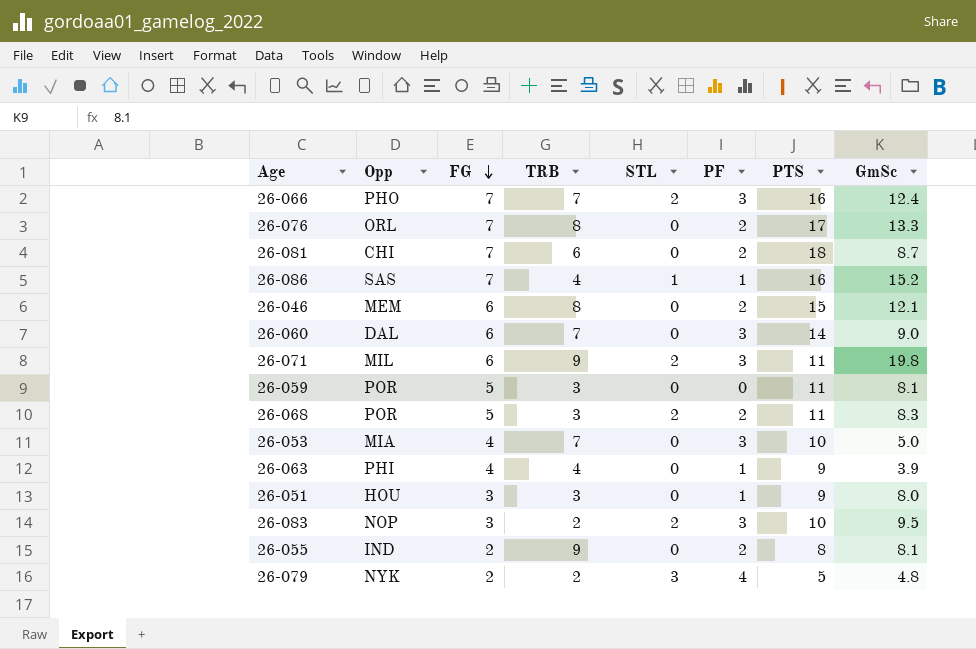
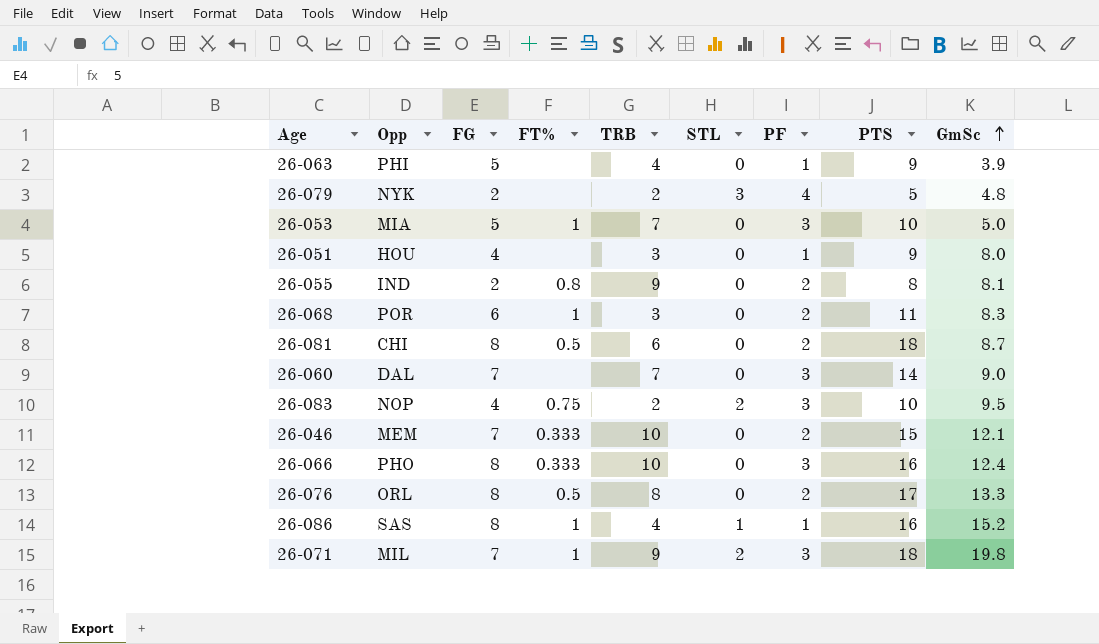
row order: FG descending -> GmSc ascending
column FT% | position: none -> 4
row 26-059: POR | 5 | 3 | 0 | 0 | 11 | 8.1 -> none
26-063 | FG: 4 -> 5
26-053 | FG: 4 -> 5
26-051 | FG: 3 -> 4
26-068 | FG: 5 -> 6
26-068 | STL: 2 -> 0
26-081 | FG: 7 -> 8
26-060 | FG: 6 -> 7
26-083 | FG: 3 -> 4
26-046 | FG: 6 -> 7
26-046 | TRB: 8 -> 10
26-066 | FG: 7 -> 8
26-066 | TRB: 7 -> 10
26-066 | STL: 2 -> 0
26-076 | FG: 7 -> 8
26-086 | FG: 7 -> 8
26-071 | FG: 6 -> 7
26-071 | PTS: 11 -> 18

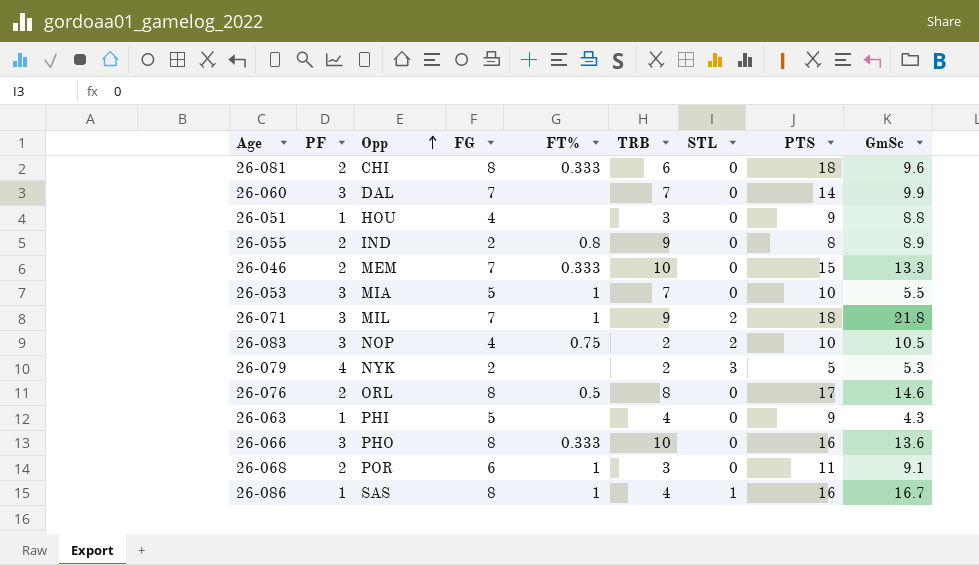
row order: GmSc ascending -> Opp ascending
column PF | position: 7 -> 2
26-081 | FT%: 0.5 -> 0.333
26-081 | GmSc: 8.7 -> 9.6
26-060 | GmSc: 9.0 -> 9.9
26-051 | GmSc: 8.0 -> 8.8
26-055 | GmSc: 8.1 -> 8.9
26-046 | GmSc: 12.1 -> 13.3
26-053 | GmSc: 5.0 -> 5.5
26-071 | GmSc: 19.8 -> 21.8
26-083 | GmSc: 9.5 -> 10.5
26-079 | GmSc: 4.8 -> 5.3
26-076 | GmSc: 13.3 -> 14.6
26-063 | GmSc: 3.9 -> 4.3
26-066 | GmSc: 12.4 -> 13.6
26-068 | GmSc: 8.3 -> 9.1
26-086 | GmSc: 15.2 -> 16.7

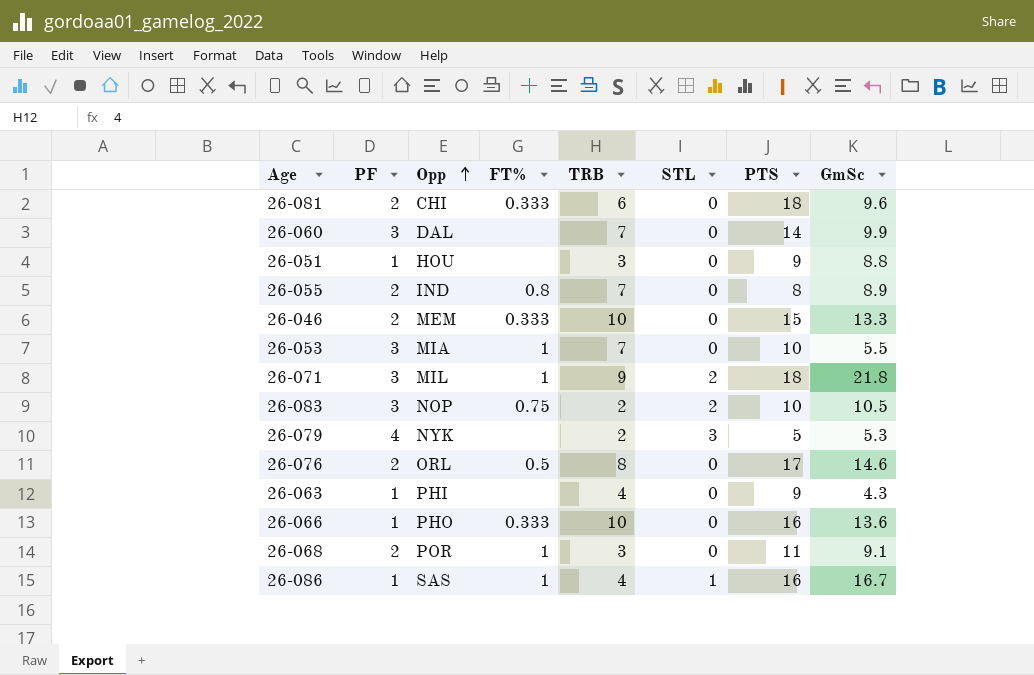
column FG | position: 4 -> none
26-055 | TRB: 9 -> 7
26-066 | PF: 3 -> 1

